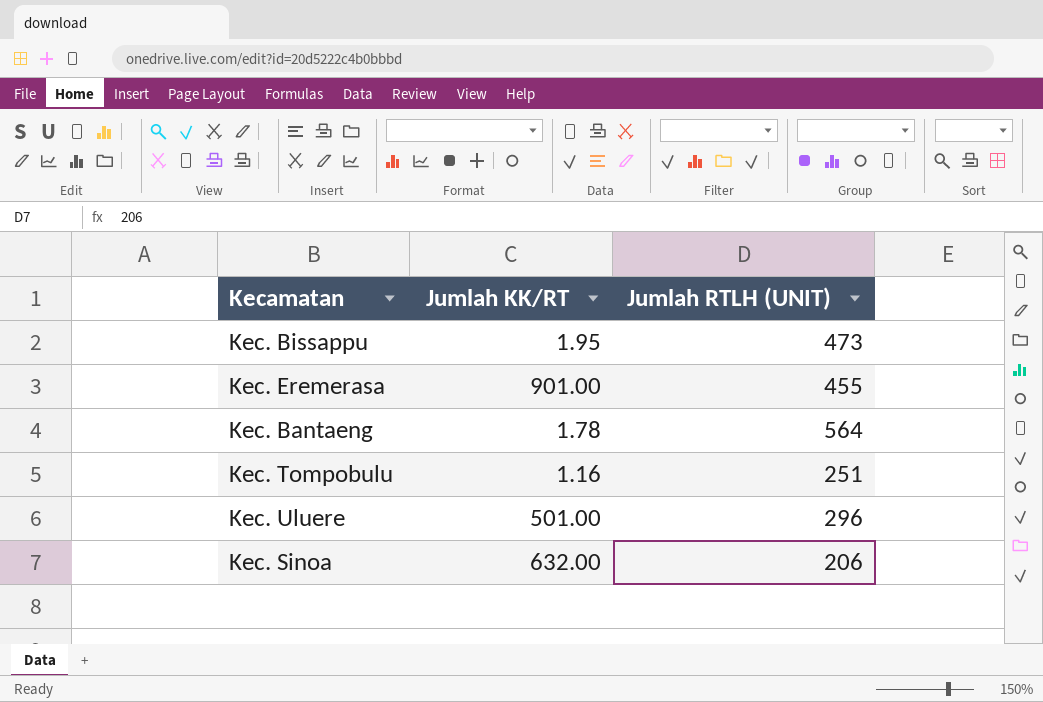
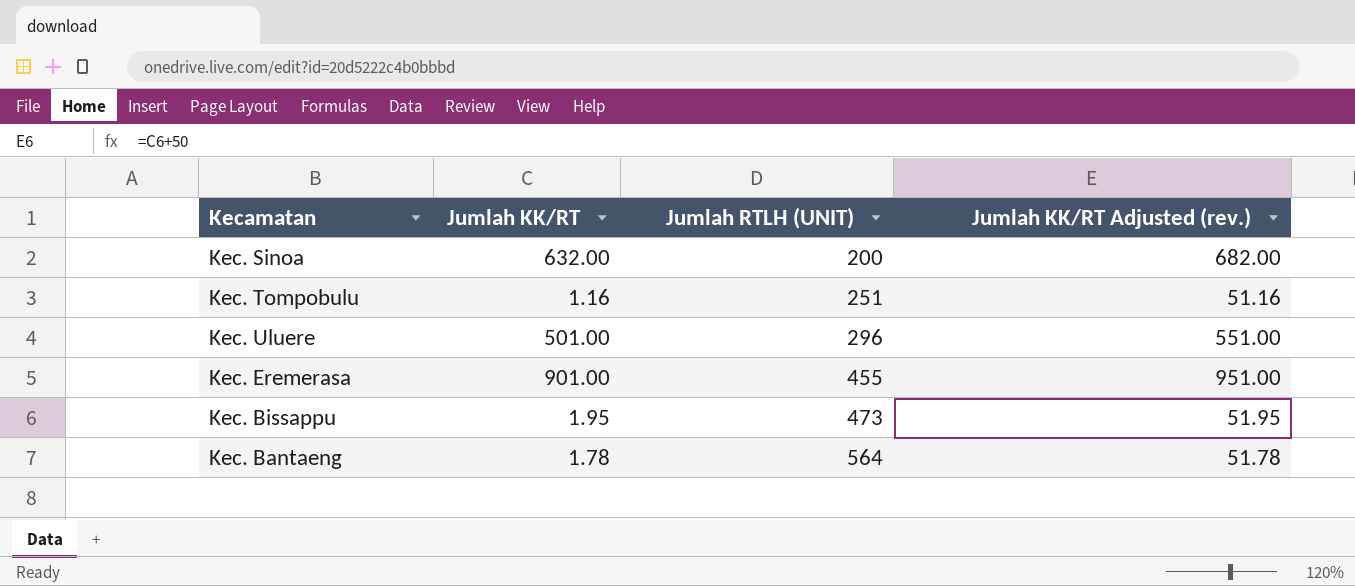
row order: none -> Jumlah RTLH (UNIT) ascending
column Jumlah KK/RT Adjusted (rev.) | formula: none -> [Jumlah KK/RT] + 50
Kec. Sinoa | Jumlah RTLH (UNIT): 206 -> 200

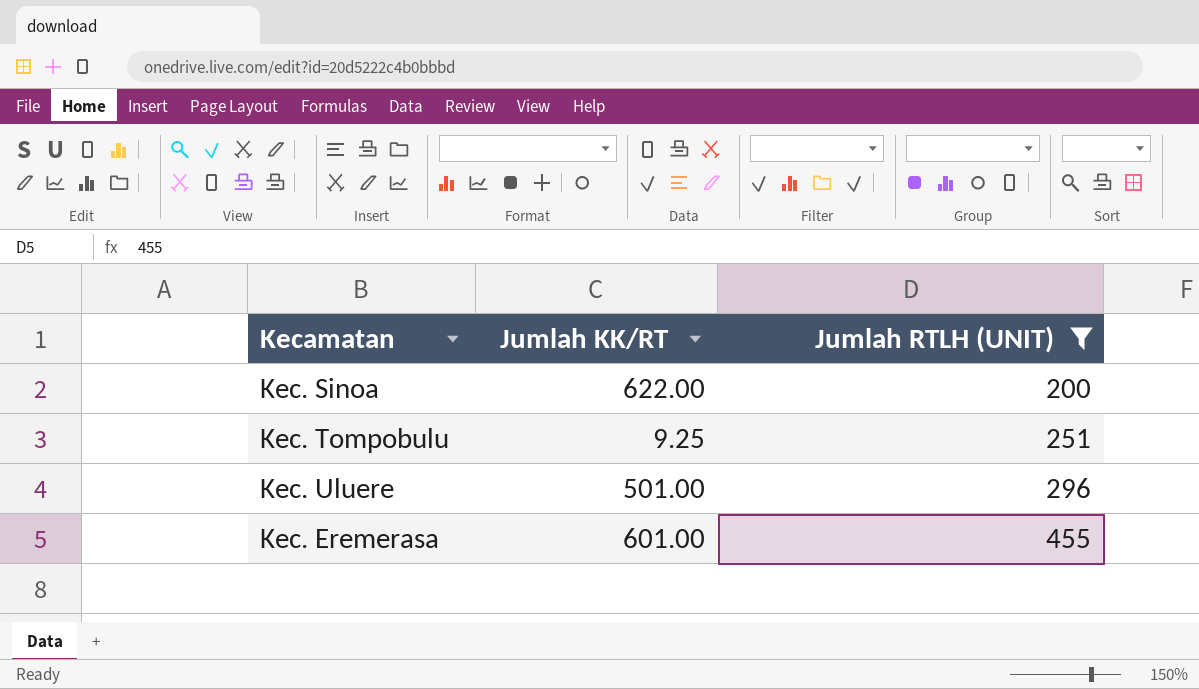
filter: none -> Jumlah RTLH (UNIT) <= 455
column Jumlah KK/RT Adjusted (rev.) | formula: [Jumlah KK/RT] + 50 -> none
Kec. Sinoa | Jumlah KK/RT: 632.00 -> 622.00
Kec. Tompobulu | Jumlah KK/RT: 1.16 -> 9.25
Kec. Eremerasa | Jumlah KK/RT: 901.00 -> 601.00

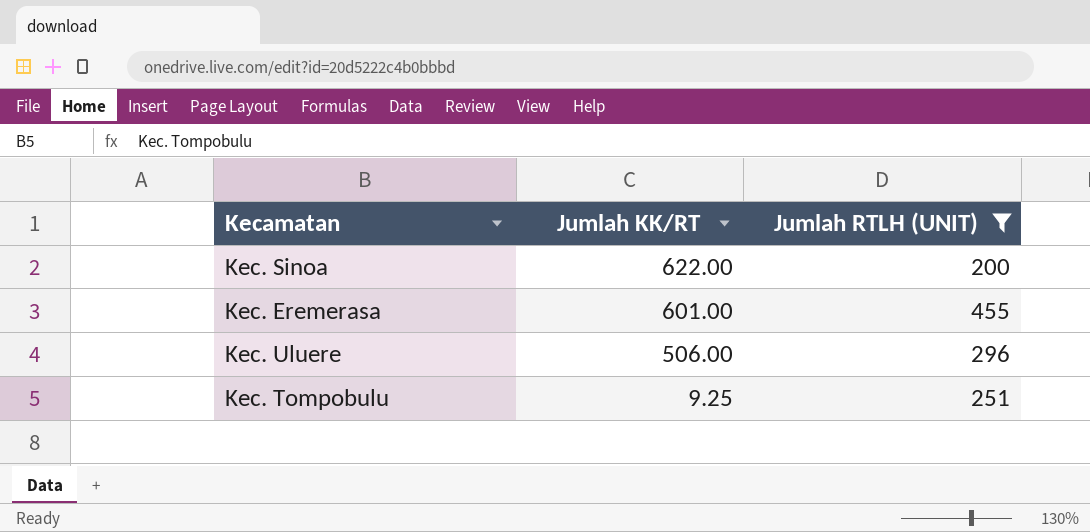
row order: Jumlah RTLH (UNIT) ascending -> Jumlah KK/RT descending
Kec. Uluere | Jumlah KK/RT: 501.00 -> 506.00

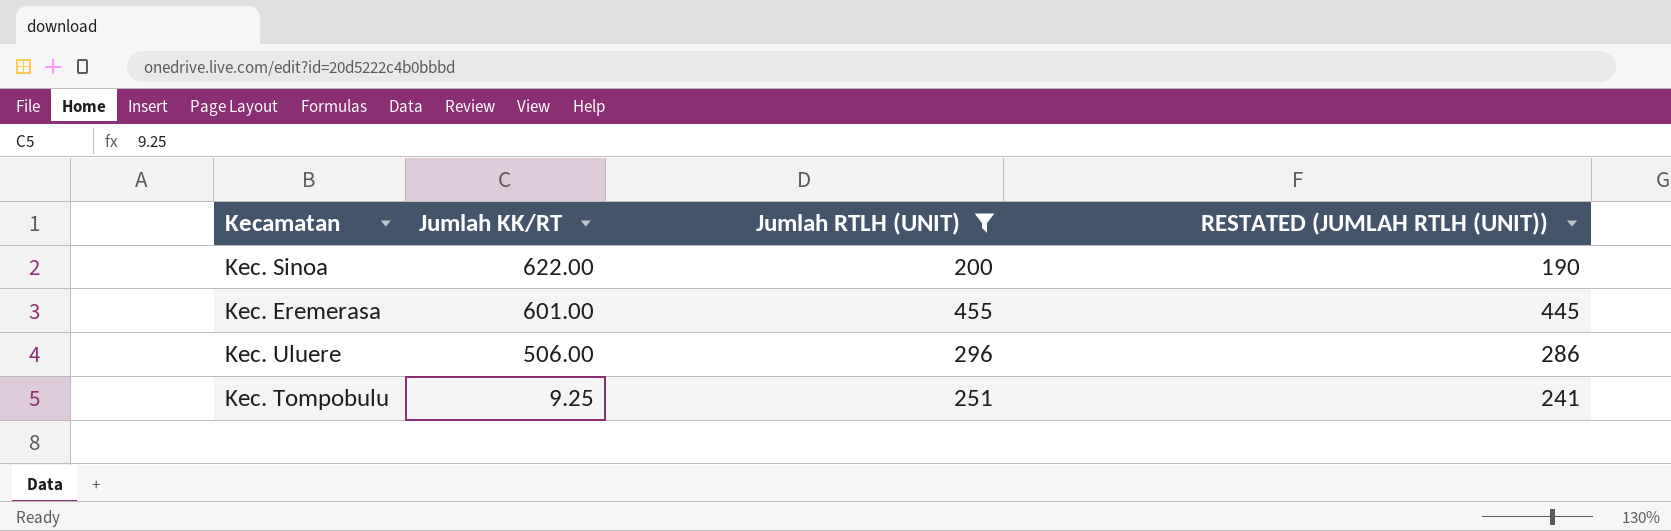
column RESTATED (JUMLAH RTLH (UNIT)) | formula: none -> [Jumlah RTLH (UNIT)] - 10

